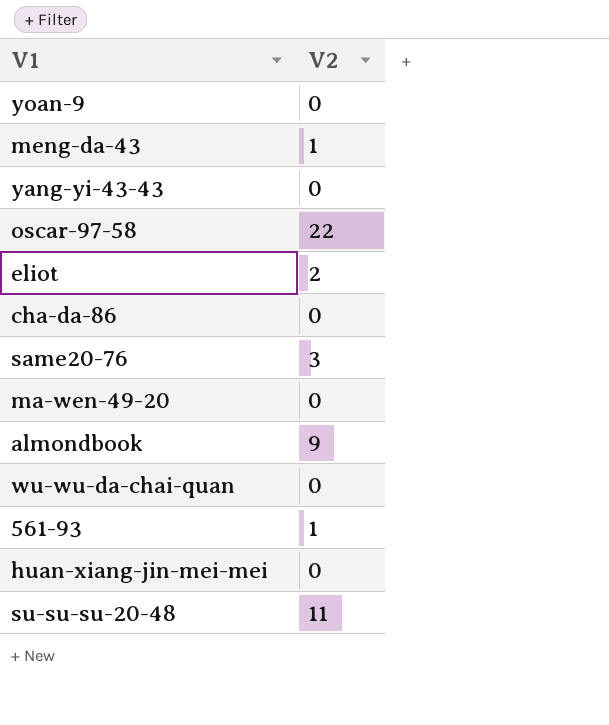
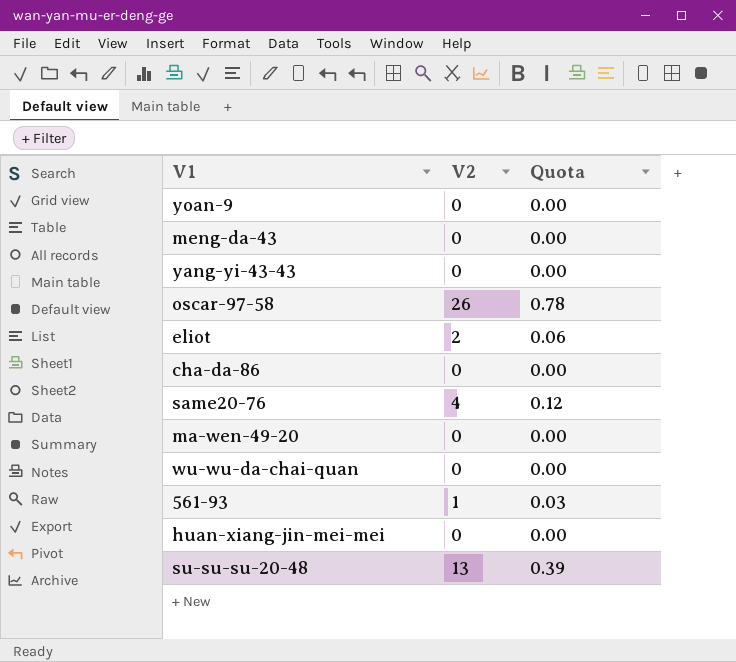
column Quota | formula: none -> [V2] * 0.03
row almondbook: 9 -> none
meng-da-43 | V2: 1 -> 0
oscar-97-58 | V2: 22 -> 26
same20-76 | V2: 3 -> 4
su-su-su-20-48 | V2: 11 -> 13

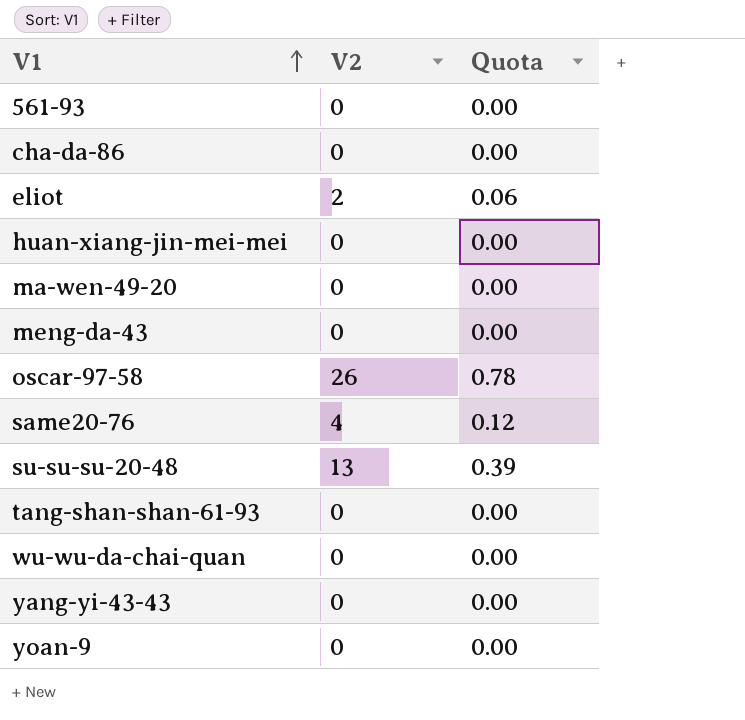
row order: none -> V1 ascending
561-93 | V2: 1 -> 0
561-93 | Quota: 0.03 -> 0.00
row tang-shan-shan-61-93: none -> 0 | 0.00

